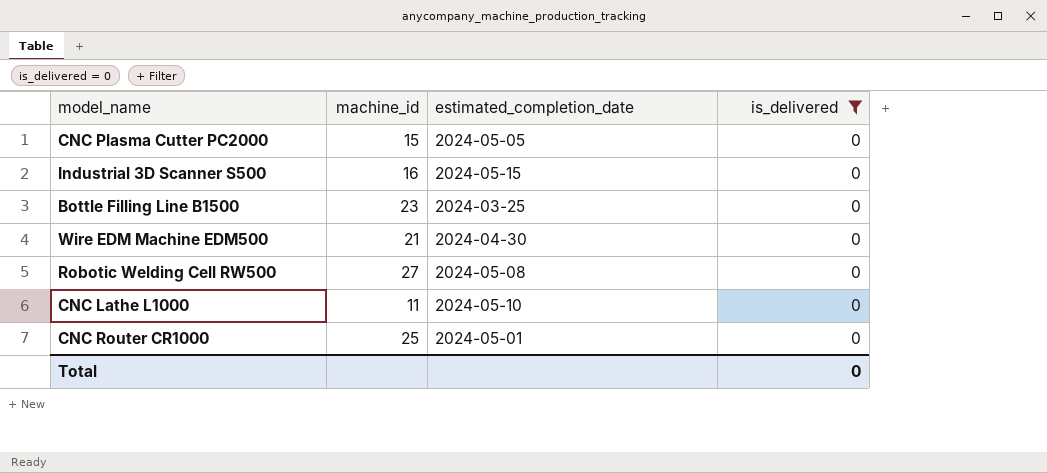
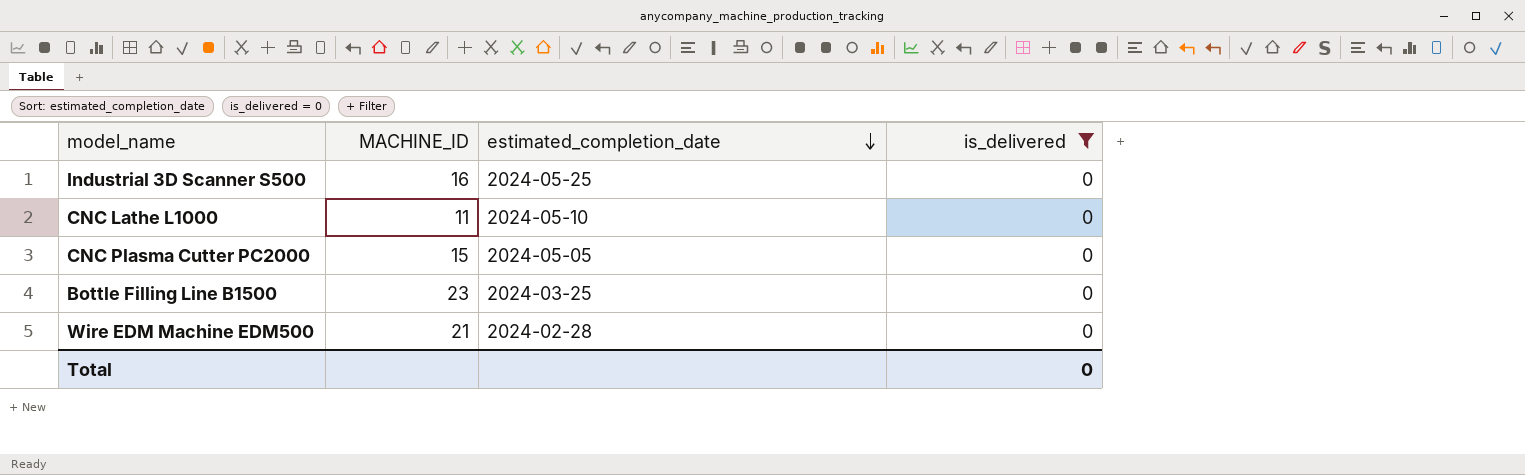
row order: none -> estimated_completion_date descending
column name: machine_id -> MACHINE_ID
row Robotic Welding Cell RW500: 27 | 2024-05-08 | 0 -> none
row CNC Router CR1000: 25 | 2024-05-01 | 0 -> none
Industrial 3D Scanner S500 | estimated_completion_date: 2024-05-15 -> 2024-05-25
Wire EDM Machine EDM500 | estimated_completion_date: 2024-04-30 -> 2024-02-28

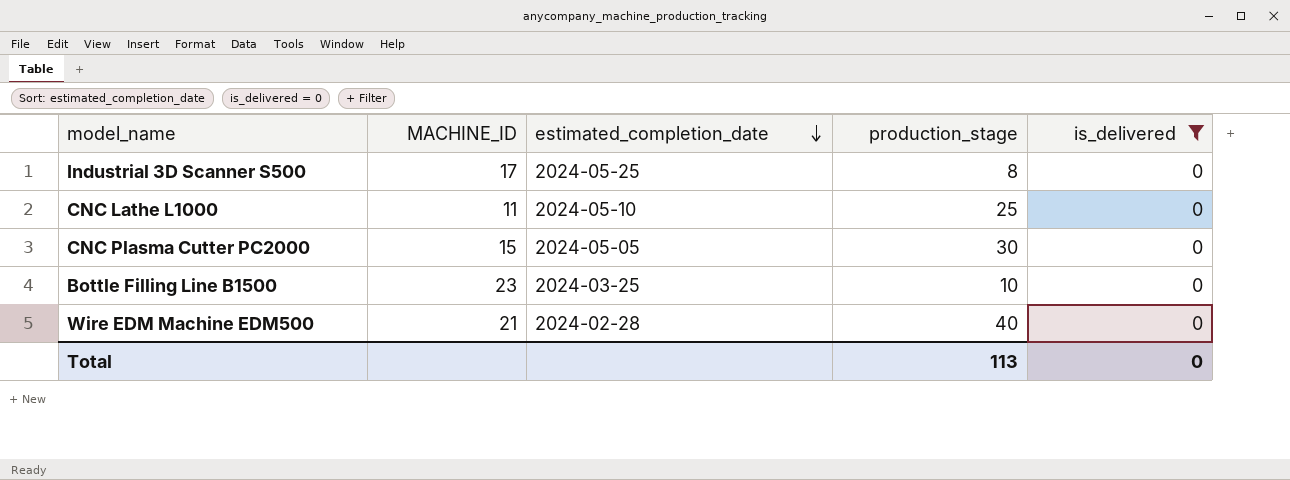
column production_stage | position: none -> 4
Industrial 3D Scanner S500 | MACHINE_ID: 16 -> 17

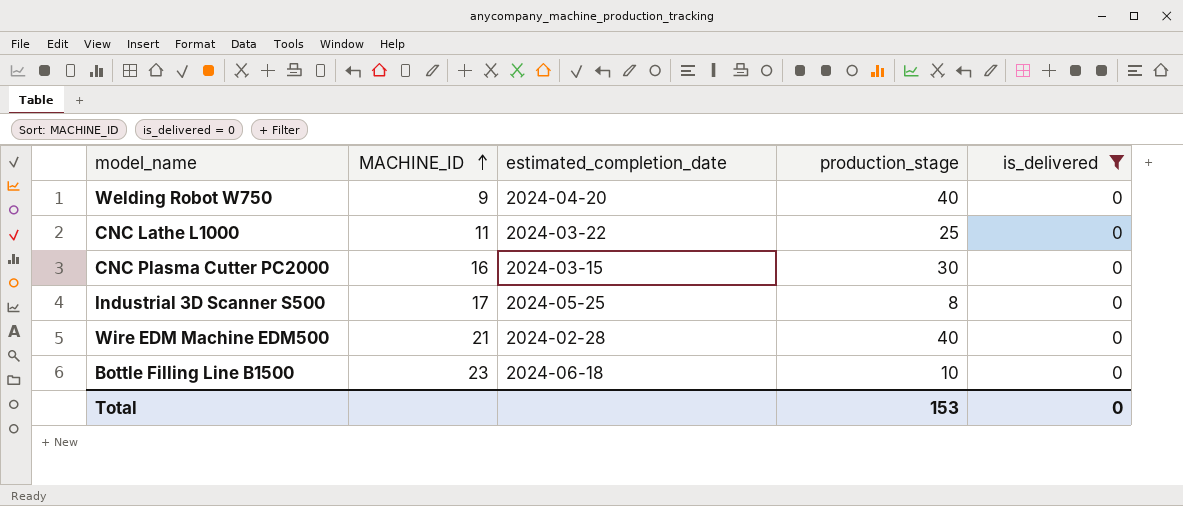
row order: estimated_completion_date descending -> MACHINE_ID ascending
row Welding Robot W750: none -> 9 | 2024-04-20 | 40 | 0
CNC Lathe L1000 | estimated_completion_date: 2024-05-10 -> 2024-03-22
CNC Plasma Cutter PC2000 | MACHINE_ID: 15 -> 16
CNC Plasma Cutter PC2000 | estimated_completion_date: 2024-05-05 -> 2024-03-15
Bottle Filling Line B1500 | estimated_completion_date: 2024-03-25 -> 2024-06-18
Total | production_stage: 113 -> 153

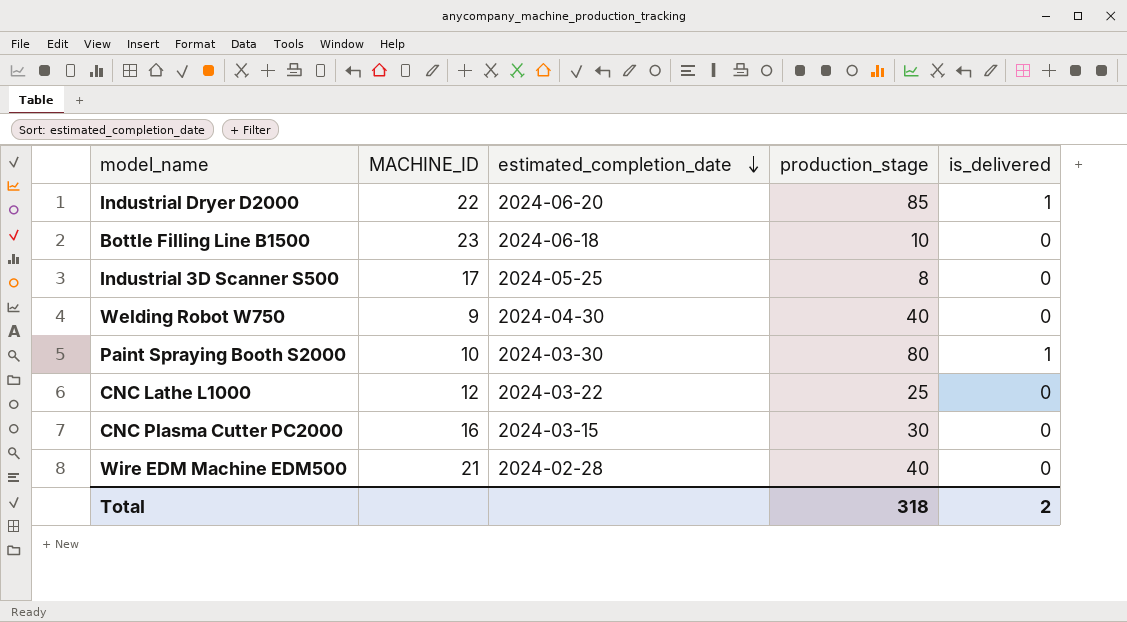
filter: is_delivered = 0 -> none
row order: MACHINE_ID ascending -> estimated_completion_date descending
Welding Robot W750 | estimated_completion_date: 2024-04-20 -> 2024-04-30
CNC Lathe L1000 | MACHINE_ID: 11 -> 12
Total | production_stage: 153 -> 318
Total | is_delivered: 0 -> 2

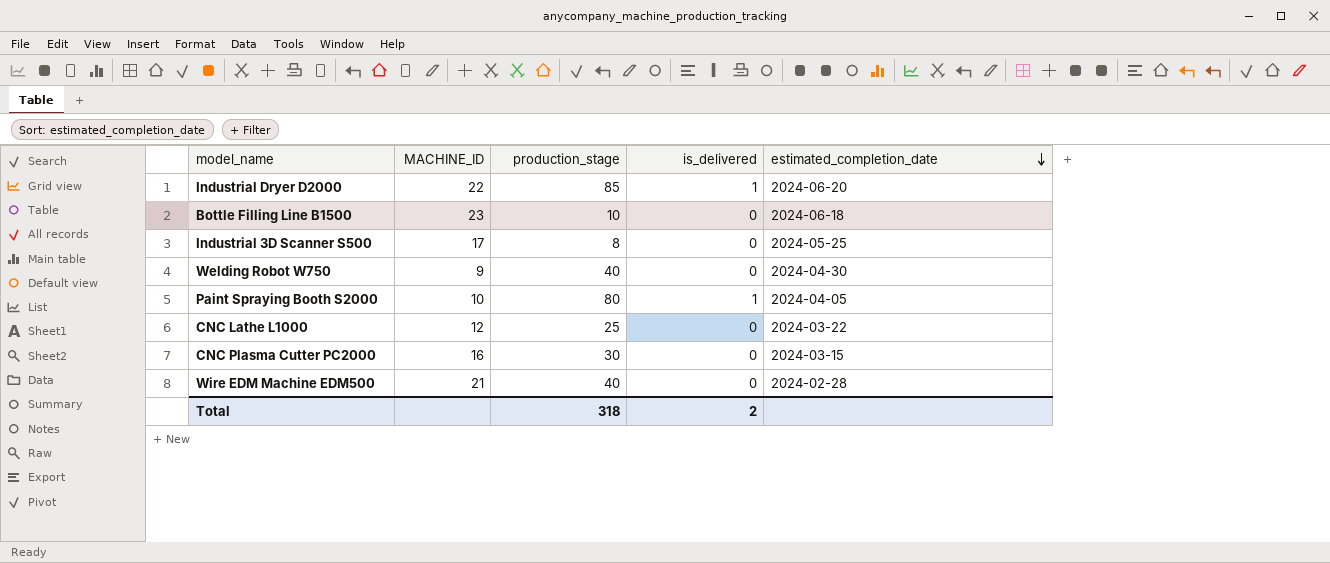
column estimated_completion_date | position: 3 -> 5
Paint Spraying Booth S2000 | estimated_completion_date: 2024-03-30 -> 2024-04-05

